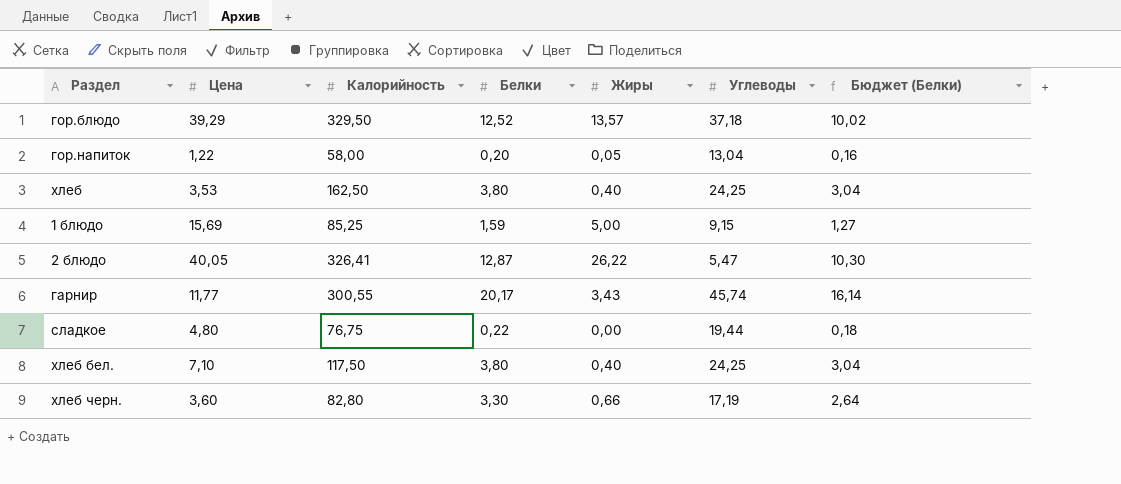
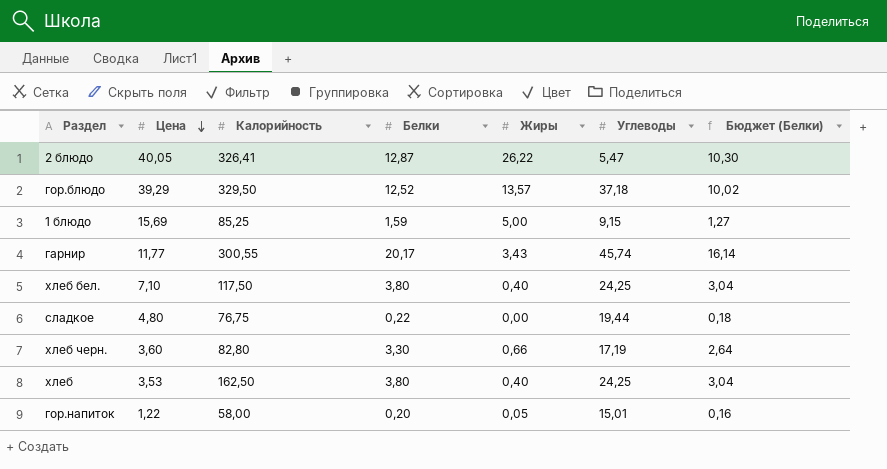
row order: none -> Цена descending
гор.напиток | Углеводы: 13,04 -> 15,01

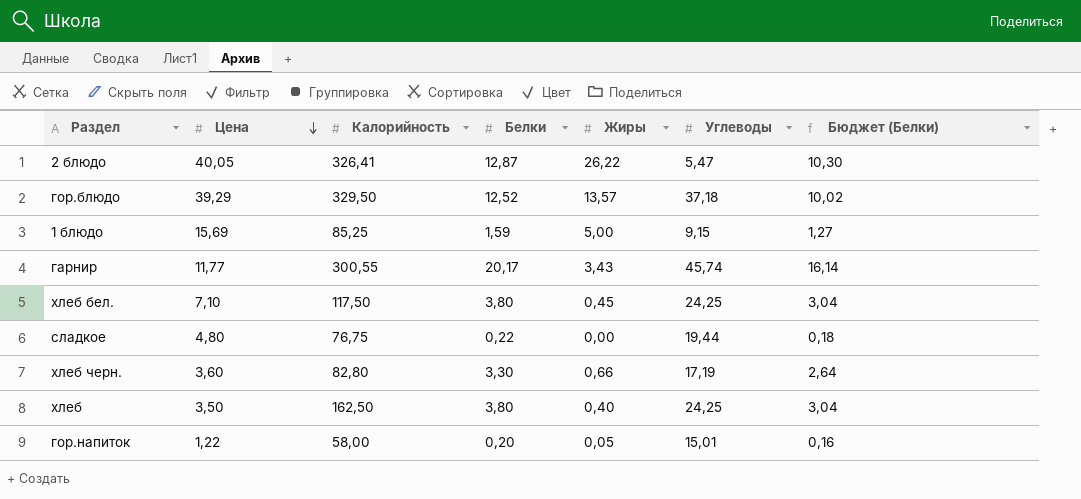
хлеб бел. | Жиры: 0,40 -> 0,45
хлеб | Цена: 3,53 -> 3,50

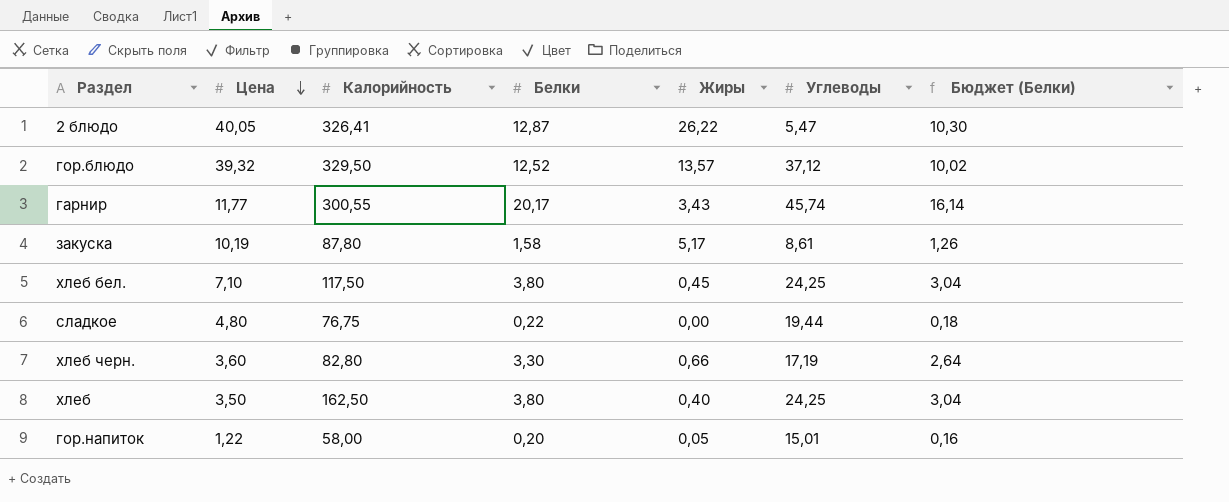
row 1 блюдо: 15,69 | 85,25 | 1,59 | 5,00 | 9,15 | 1,27 -> none
гор.блюдо | Цена: 39,29 -> 39,32
гор.блюдо | Углеводы: 37,18 -> 37,12
row закуска: none -> 10,19 | 87,80 | 1,58 | 5,17 | 8,61 | 1,26

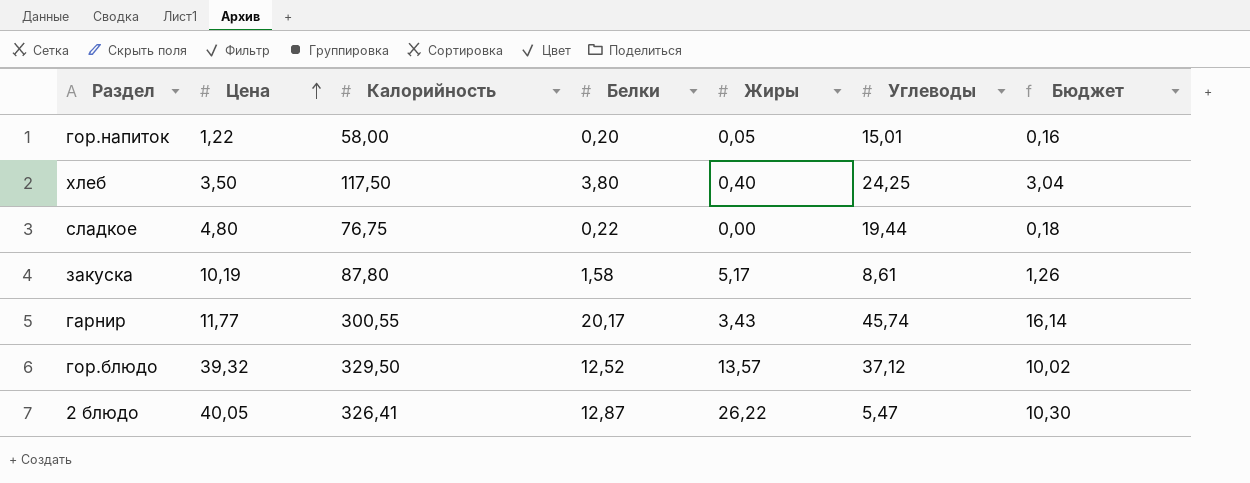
row order: Цена descending -> Цена ascending
column name: Бюджет (Белки) -> Бюджет
row хлеб бел.: 7,10 | 117,50 | 3,80 | 0,45 | 24,25 | 3,04 -> none
row хлеб черн.: 3,60 | 82,80 | 3,30 | 0,66 | 17,19 | 2,64 -> none
хлеб | Калорийность: 162,50 -> 117,50

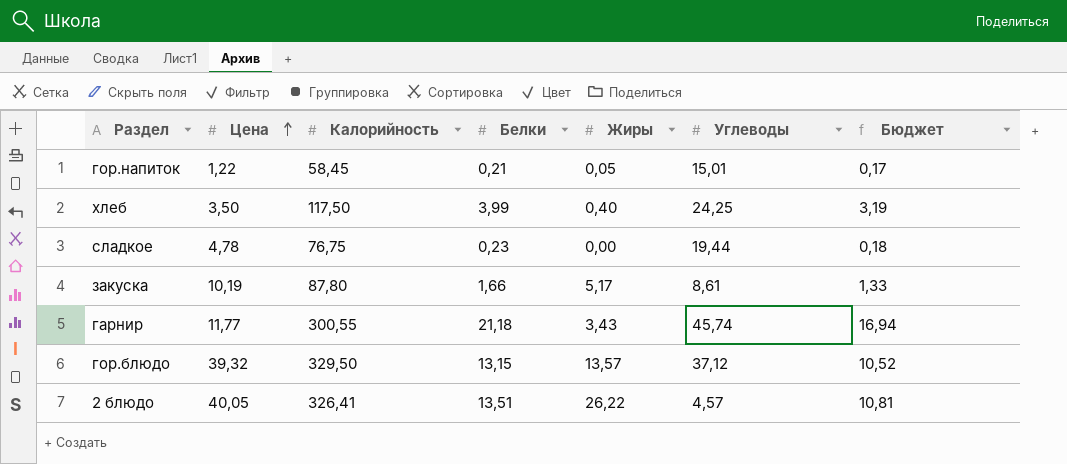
гор.напиток | Калорийность: 58,00 -> 58,45
гор.напиток | Белки: 0,20 -> 0,21
гор.напиток | Бюджет: 0,16 -> 0,17
хлеб | Белки: 3,80 -> 3,99
хлеб | Бюджет: 3,04 -> 3,19
сладкое | Цена: 4,80 -> 4,78
сладкое | Белки: 0,22 -> 0,23
закуска | Белки: 1,58 -> 1,66
закуска | Бюджет: 1,26 -> 1,33
гарнир | Белки: 20,17 -> 21,18
гарнир | Бюджет: 16,14 -> 16,94
гор.блюдо | Белки: 12,52 -> 13,15
гор.блюдо | Бюджет: 10,02 -> 10,52
2 блюдо | Белки: 12,87 -> 13,51
2 блюдо | Углеводы: 5,47 -> 4,57
2 блюдо | Бюджет: 10,30 -> 10,81

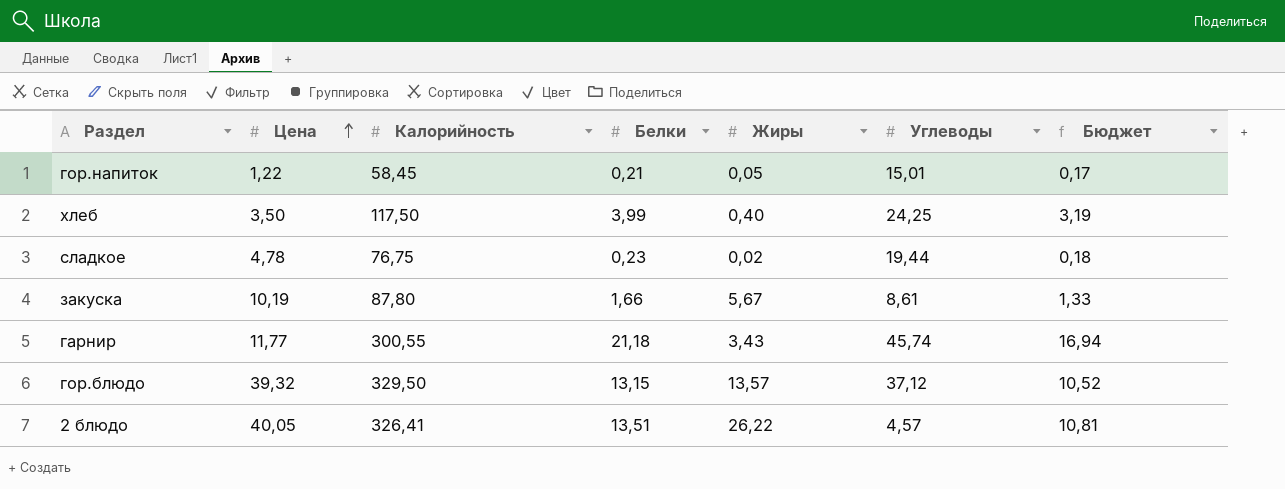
сладкое | Жиры: 0,00 -> 0,02
закуска | Жиры: 5,17 -> 5,67

